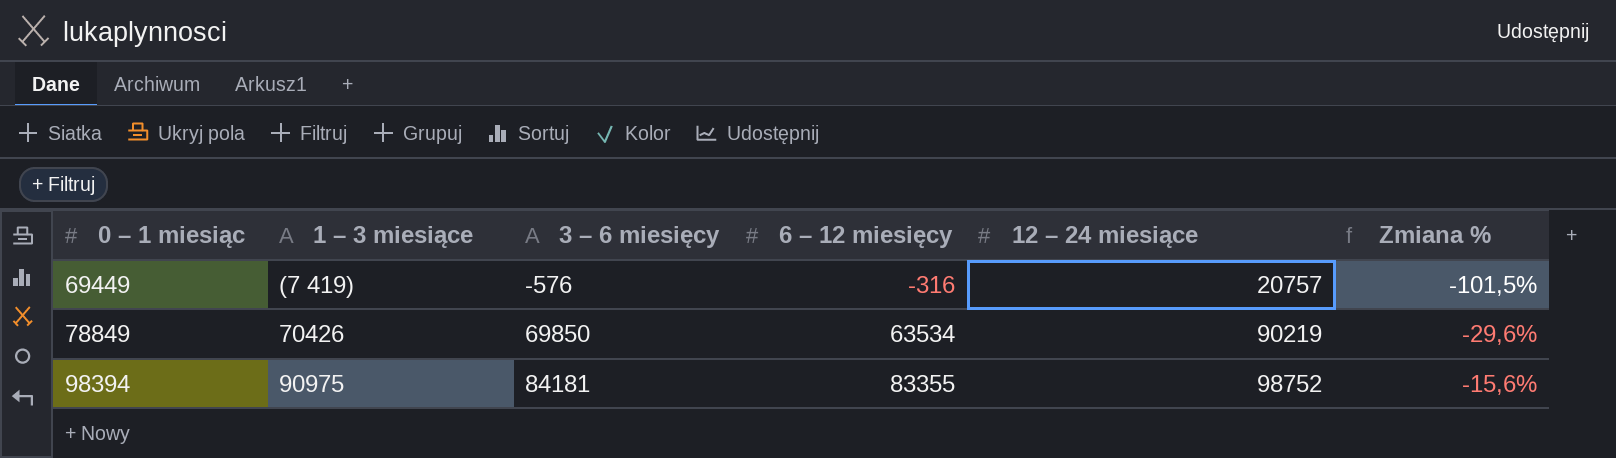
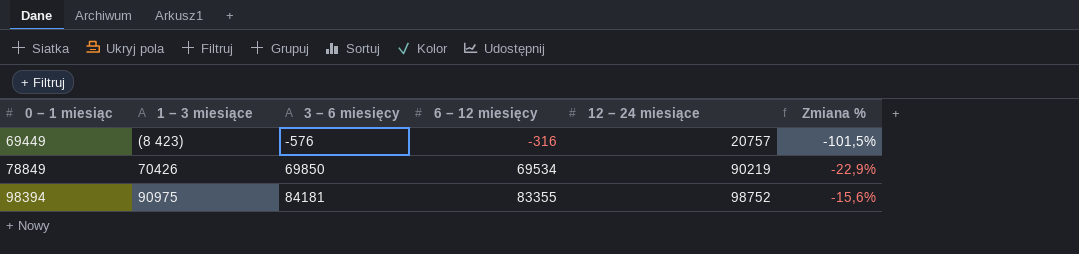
69449 | 1 – 3 miesiące: (7 419) -> (8 423)
78849 | 6 – 12 miesięcy: 63534 -> 69534
78849 | Zmiana %: -29,6% -> -22,9%

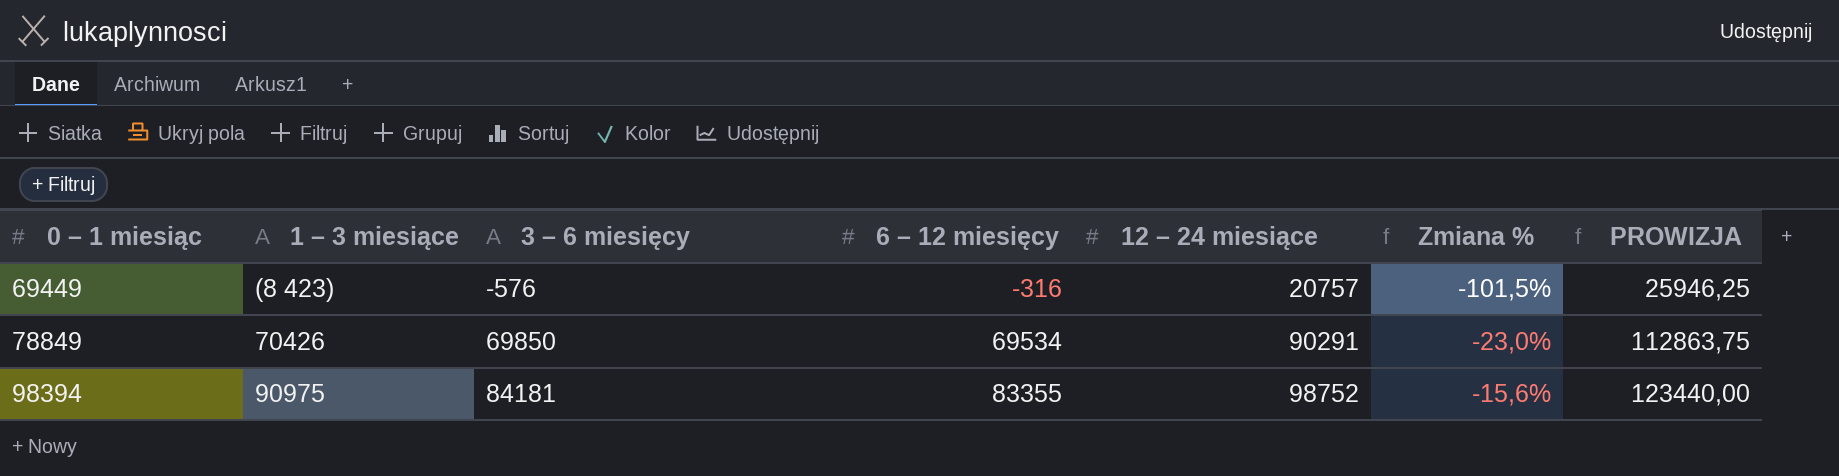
column PROWIZJA | formula: none -> [12 – 24 miesiące] * 1,25
78849 | 12 – 24 miesiące: 90219 -> 90291
78849 | Zmiana %: -22,9% -> -23,0%

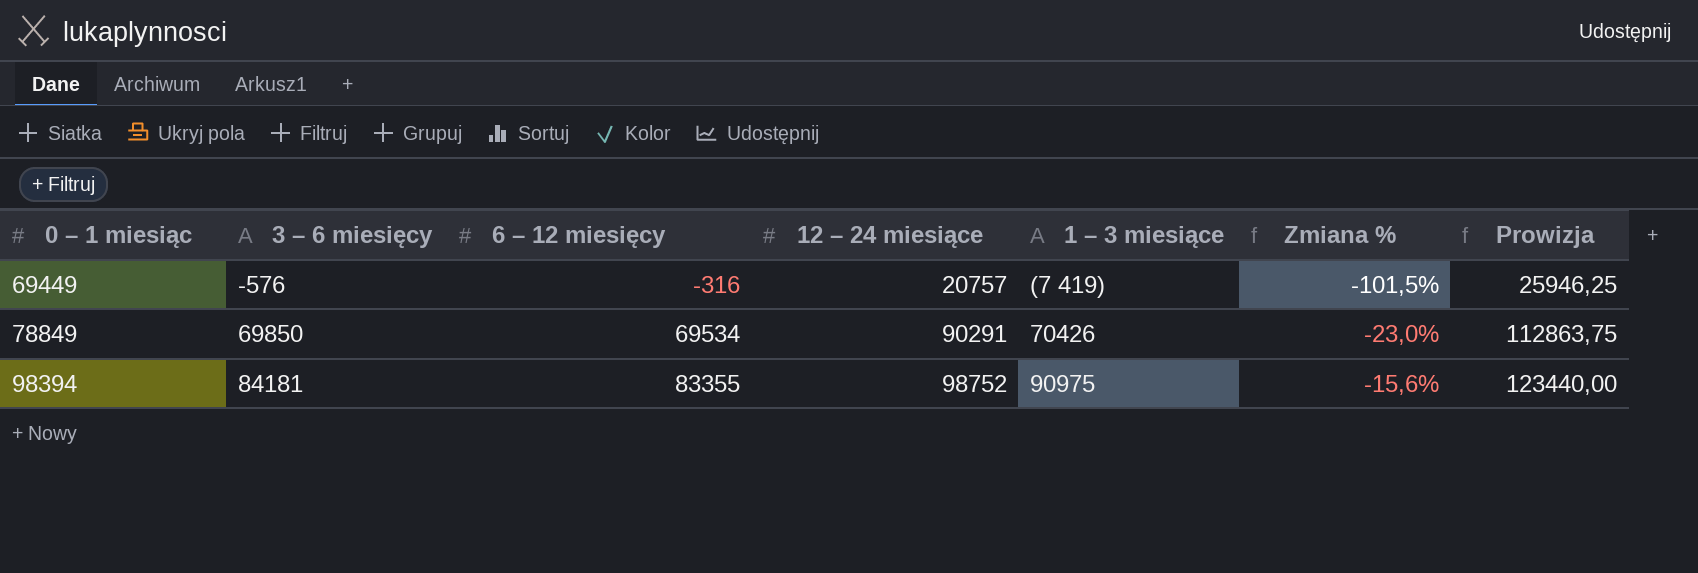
column 1 – 3 miesiące | position: 2 -> 5
column name: PROWIZJA -> Prowizja
69449 | 1 – 3 miesiące: (8 423) -> (7 419)

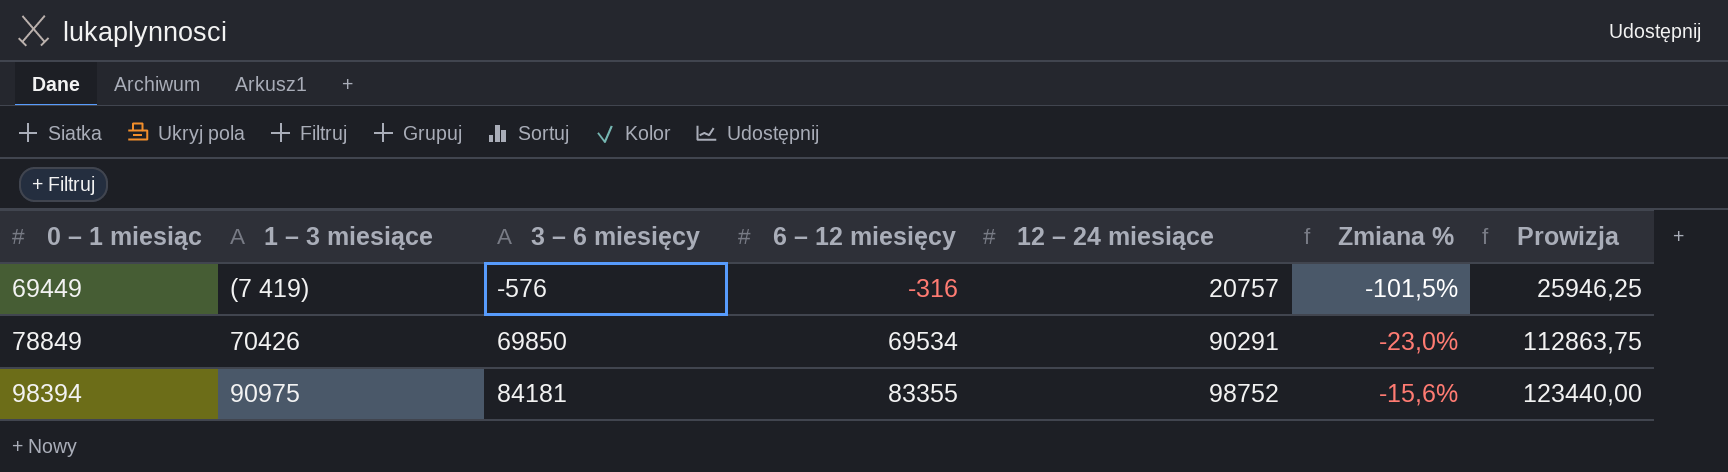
column 1 – 3 miesiące | position: 5 -> 2

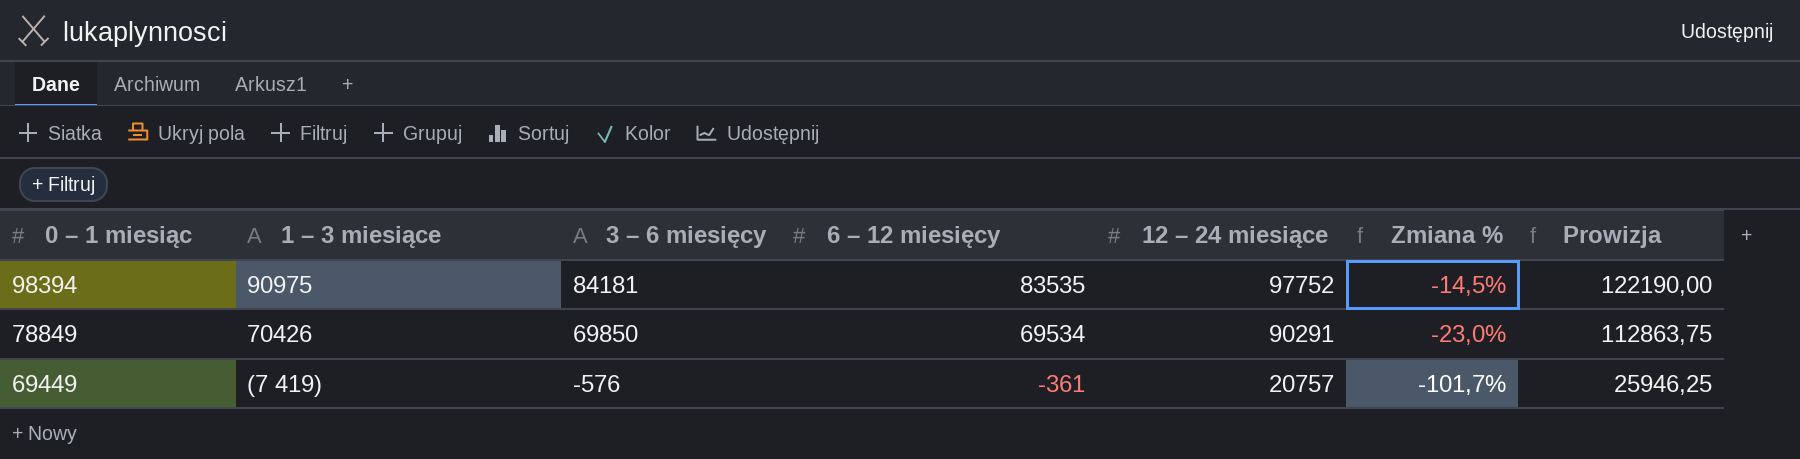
row order: 0 – 1 miesiąc ascending -> 0 – 1 miesiąc descending
98394 | 6 – 12 miesięcy: 83355 -> 83535
98394 | 12 – 24 miesiące: 98752 -> 97752
98394 | Zmiana %: -15,6% -> -14,5%
98394 | Prowizja: 123440,00 -> 122190,00
69449 | 6 – 12 miesięcy: -316 -> -361
69449 | Zmiana %: -101,5% -> -101,7%

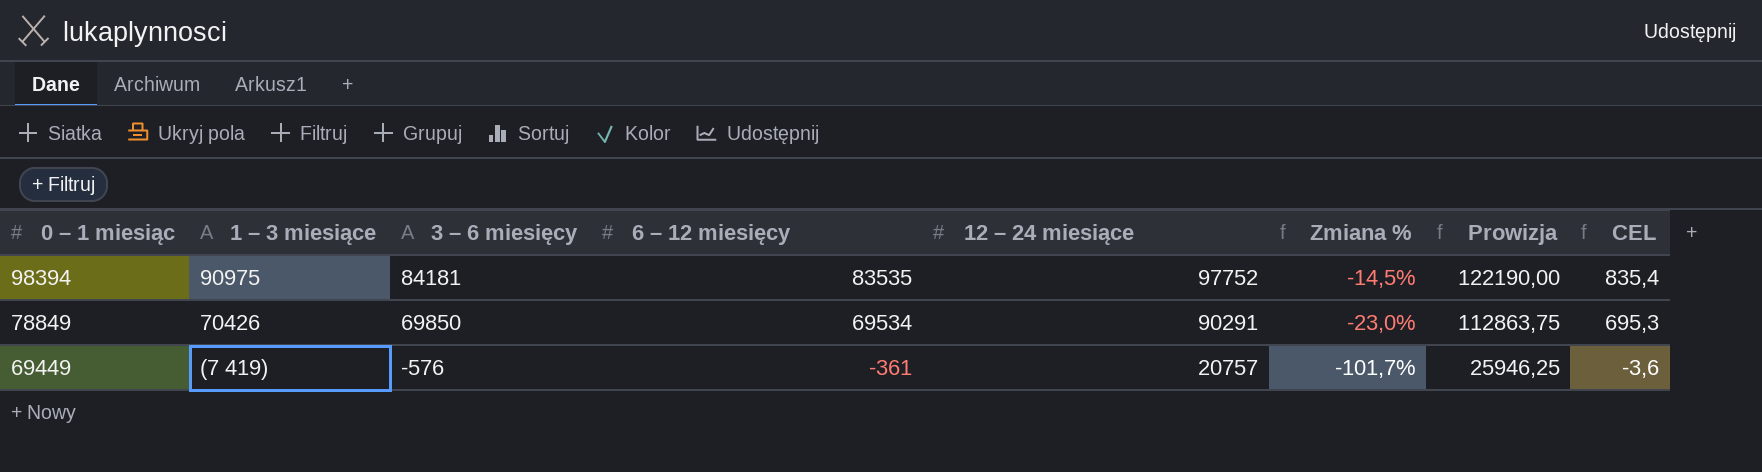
column CEL | formula: none -> [6 – 12 miesięcy] * 0,01

